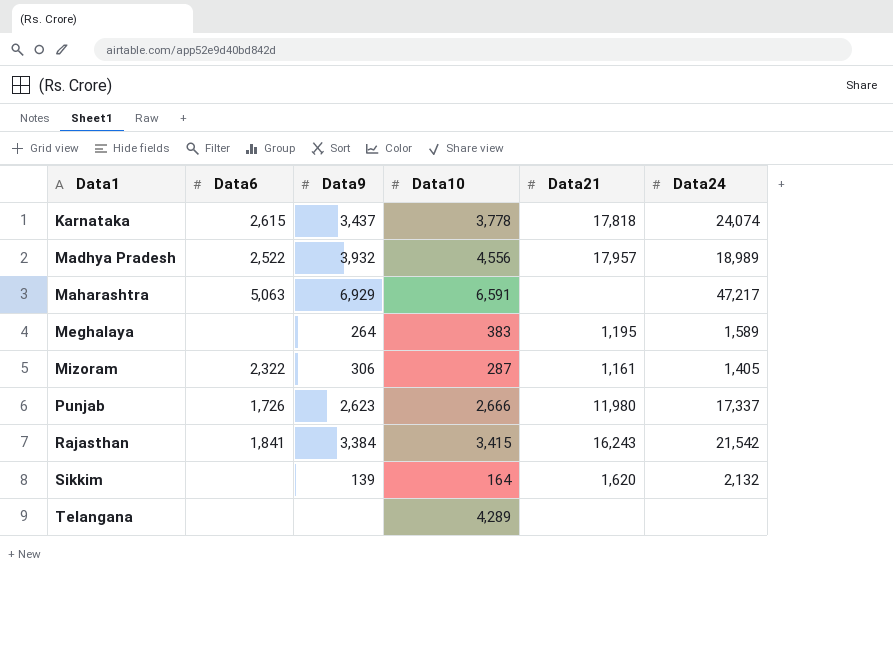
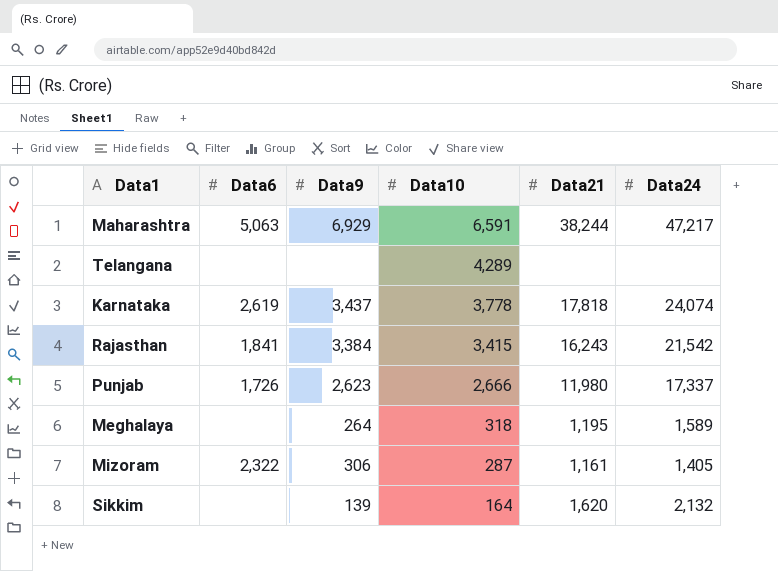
row order: Data1 ascending -> Data10 descending
row Madhya Pradesh: 2,522 | 3,932 | 4,556 | 17,957 | 18,989 -> none
Maharashtra | Data21: none -> 38,244
Karnataka | Data6: 2,615 -> 2,619
Meghalaya | Data10: 383 -> 318

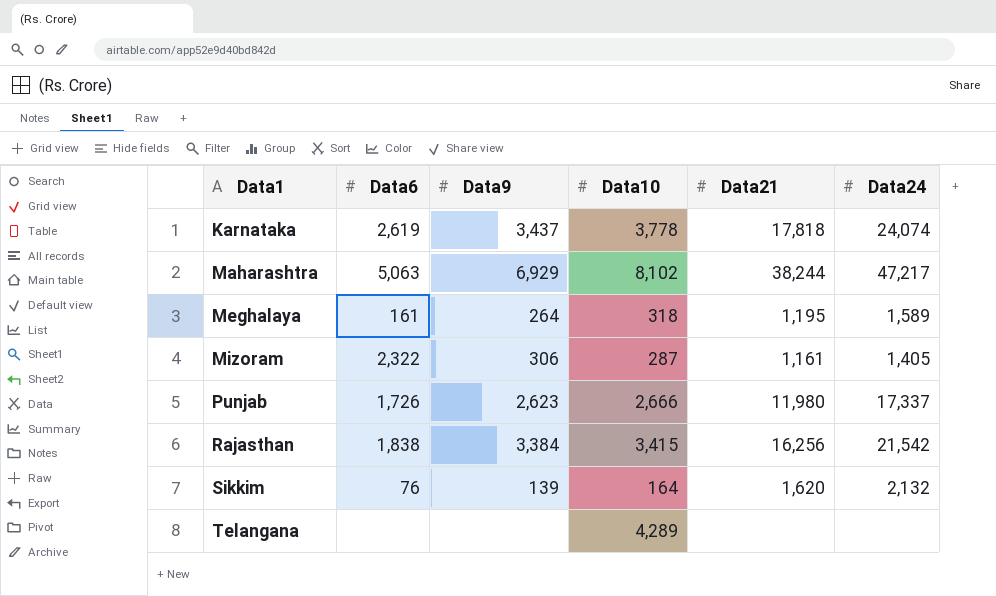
row order: Data10 descending -> Data1 ascending
Maharashtra | Data10: 6,591 -> 8,102
Meghalaya | Data6: none -> 161
Rajasthan | Data6: 1,841 -> 1,838
Rajasthan | Data21: 16,243 -> 16,256
Sikkim | Data6: none -> 76

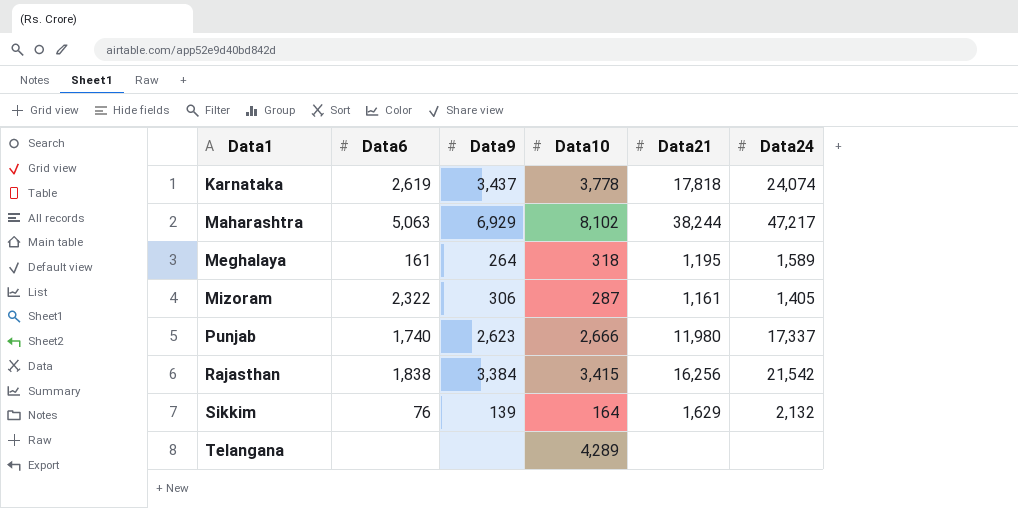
Punjab | Data6: 1,726 -> 1,740
Sikkim | Data21: 1,620 -> 1,629

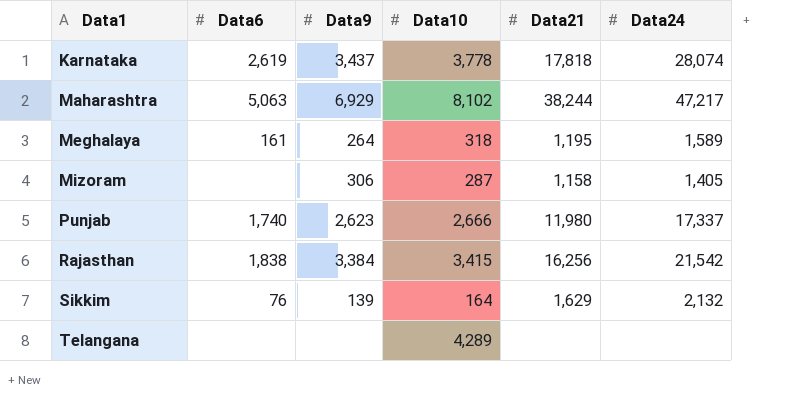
Karnataka | Data24: 24,074 -> 28,074
Mizoram | Data6: 2,322 -> none
Mizoram | Data21: 1,161 -> 1,158

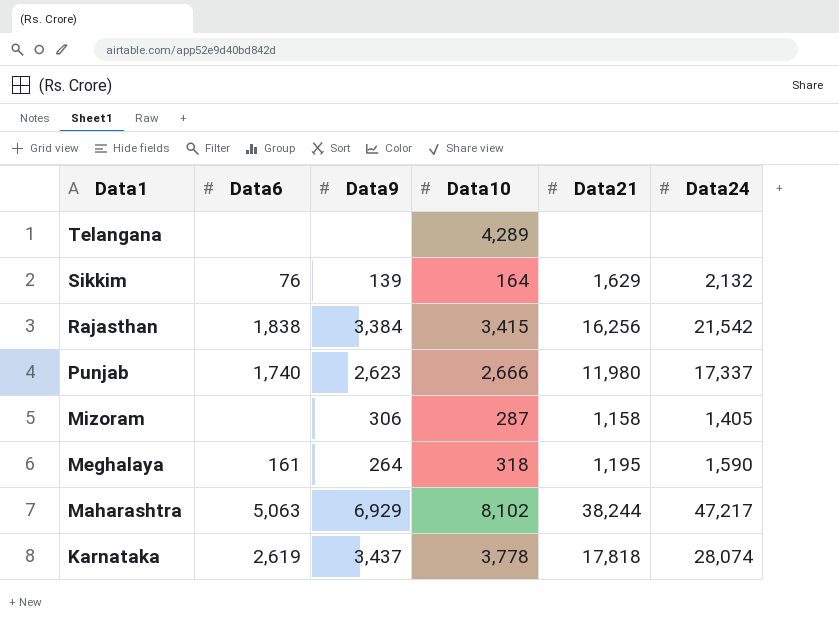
row order: Data1 ascending -> Data1 descending
Meghalaya | Data24: 1,589 -> 1,590

